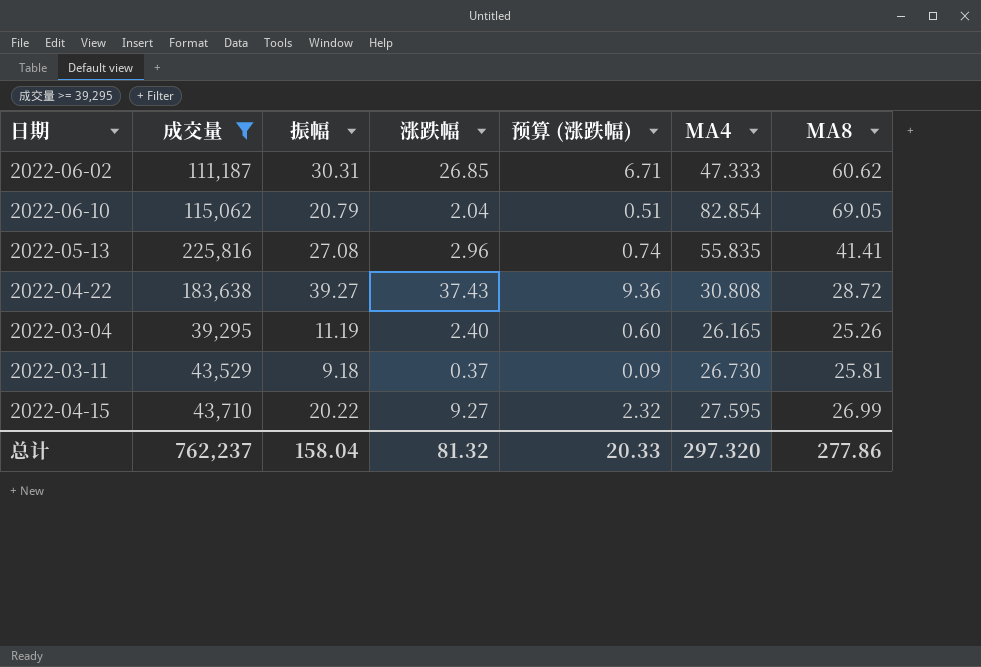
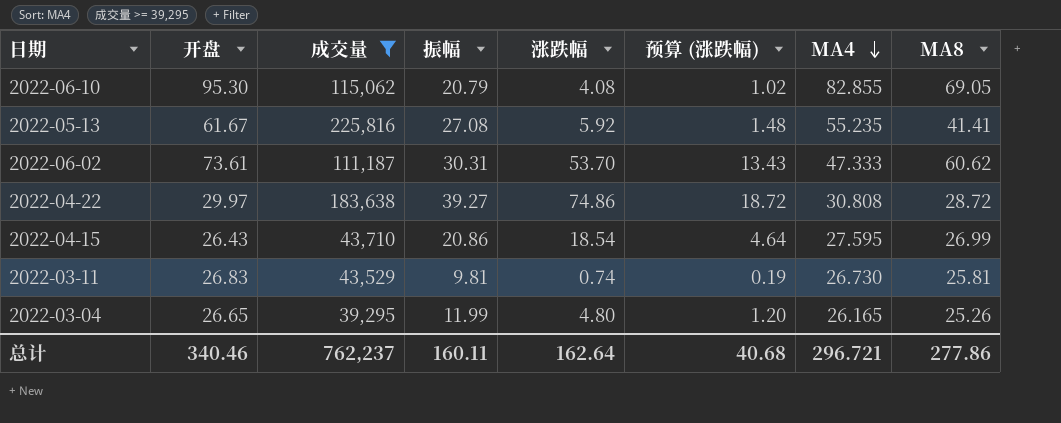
row order: none -> MA4 descending
column 开盘 | position: none -> 2
2022-06-10 | 涨跌幅: 2.04 -> 4.08
2022-06-10 | 预算 (涨跌幅): 0.51 -> 1.02
2022-06-10 | MA4: 82.854 -> 82.855
2022-05-13 | 涨跌幅: 2.96 -> 5.92
2022-05-13 | 预算 (涨跌幅): 0.74 -> 1.48
2022-05-13 | MA4: 55.835 -> 55.235
2022-06-02 | 涨跌幅: 26.85 -> 53.70
2022-06-02 | 预算 (涨跌幅): 6.71 -> 13.43
2022-04-22 | 涨跌幅: 37.43 -> 74.86
2022-04-22 | 预算 (涨跌幅): 9.36 -> 18.72
2022-04-15 | 振幅: 20.22 -> 20.86
2022-04-15 | 涨跌幅: 9.27 -> 18.54
2022-04-15 | 预算 (涨跌幅): 2.32 -> 4.64
2022-03-11 | 振幅: 9.18 -> 9.81
2022-03-11 | 涨跌幅: 0.37 -> 0.74
2022-03-11 | 预算 (涨跌幅): 0.09 -> 0.19
2022-03-04 | 振幅: 11.19 -> 11.99
2022-03-04 | 涨跌幅: 2.40 -> 4.80
2022-03-04 | 预算 (涨跌幅): 0.60 -> 1.20
总计 | 振幅: 158.04 -> 160.11
总计 | 涨跌幅: 81.32 -> 162.64
总计 | 预算 (涨跌幅): 20.33 -> 40.68
总计 | MA4: 297.320 -> 296.721

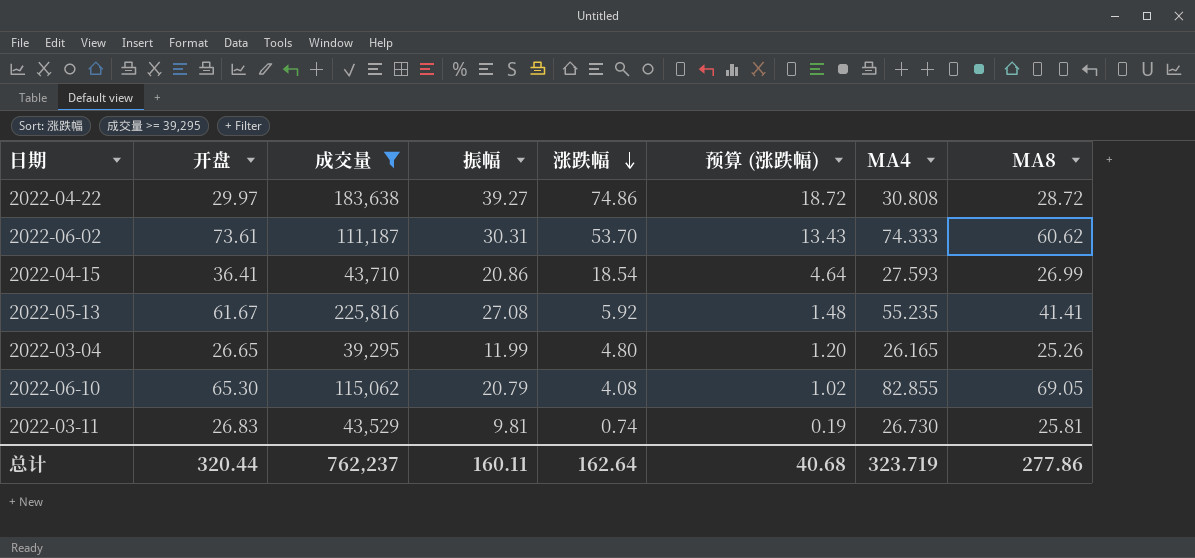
row order: MA4 descending -> 涨跌幅 descending
2022-06-02 | MA4: 47.333 -> 74.333
2022-04-15 | 开盘: 26.43 -> 36.41
2022-04-15 | MA4: 27.595 -> 27.593
2022-06-10 | 开盘: 95.30 -> 65.30
总计 | 开盘: 340.46 -> 320.44
总计 | MA4: 296.721 -> 323.719

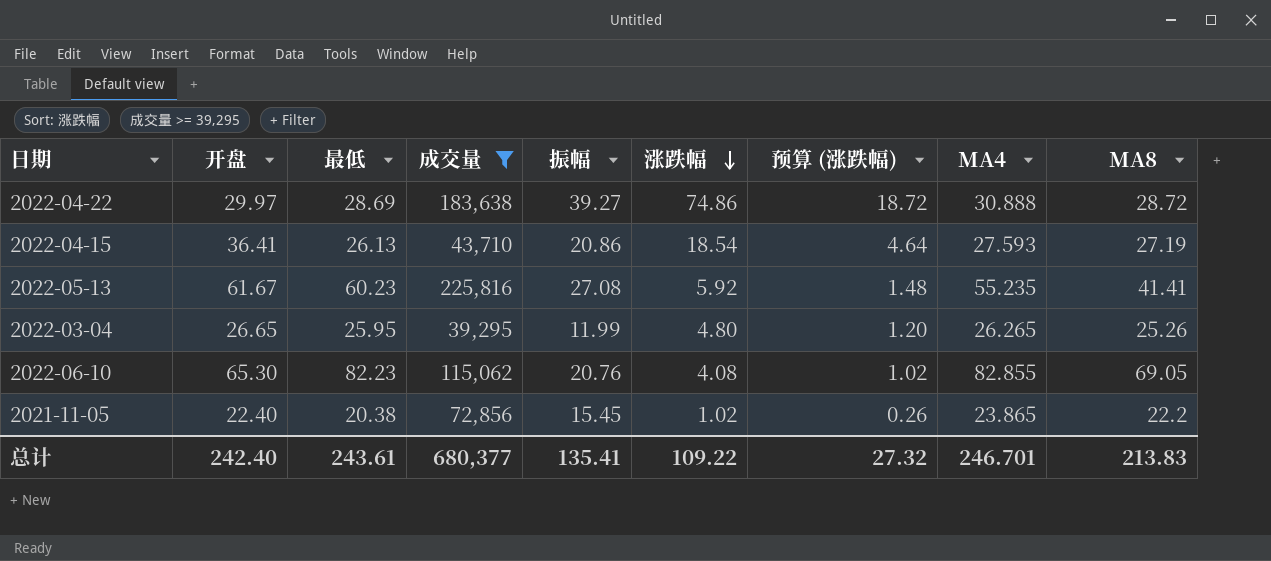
column 最低 | position: none -> 3
row 2022-06-02: 73.61 | 111,187 | 30.31 | 53.70 | 13.43 | 74.333 | 60.62 -> none
row 2022-03-11: 26.83 | 43,529 | 9.81 | 0.74 | 0.19 | 26.730 | 25.81 -> none
2022-04-22 | MA4: 30.808 -> 30.888
2022-04-15 | MA8: 26.99 -> 27.19
2022-03-04 | MA4: 26.165 -> 26.265
2022-06-10 | 振幅: 20.79 -> 20.76
row 2021-11-05: none -> 22.40 | 20.38 | 72,856 | 15.45 | 1.02 | 0.26 | 23.865 | 22.2
总计 | 开盘: 320.44 -> 242.40
总计 | 成交量: 762,237 -> 680,377
总计 | 振幅: 160.11 -> 135.41
总计 | 涨跌幅: 162.64 -> 109.22
总计 | 预算 (涨跌幅): 40.68 -> 27.32
总计 | MA4: 323.719 -> 246.701
总计 | MA8: 277.86 -> 213.83

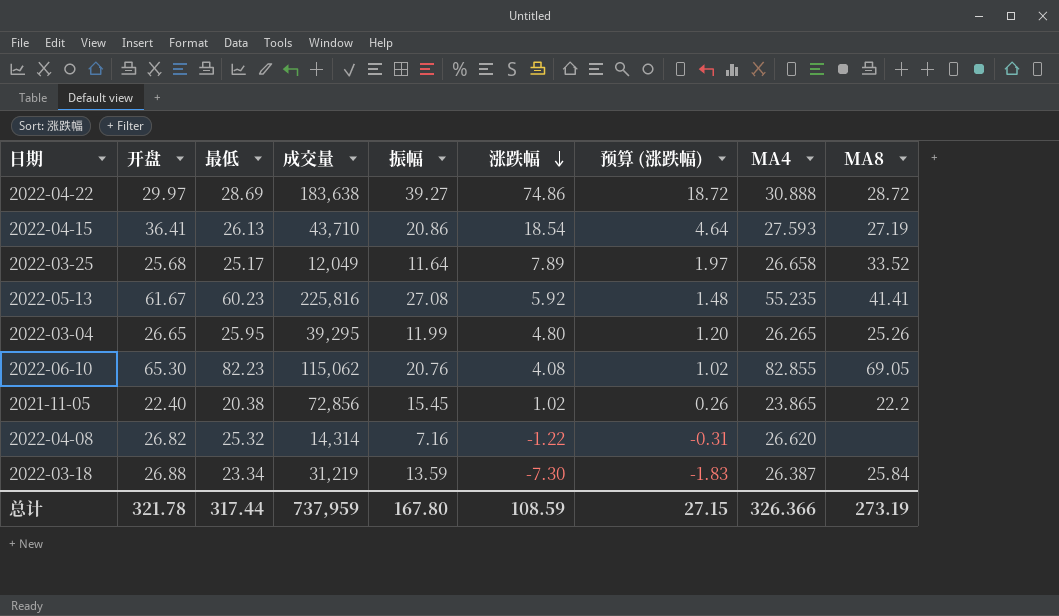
filter: 成交量 >= 39,295 -> none
总计 | 开盘: 242.40 -> 321.78
总计 | 最低: 243.61 -> 317.44
总计 | 成交量: 680,377 -> 737,959
总计 | 振幅: 135.41 -> 167.80
总计 | 涨跌幅: 109.22 -> 108.59
总计 | 预算 (涨跌幅): 27.32 -> 27.15
总计 | MA4: 246.701 -> 326.366
总计 | MA8: 213.83 -> 273.19

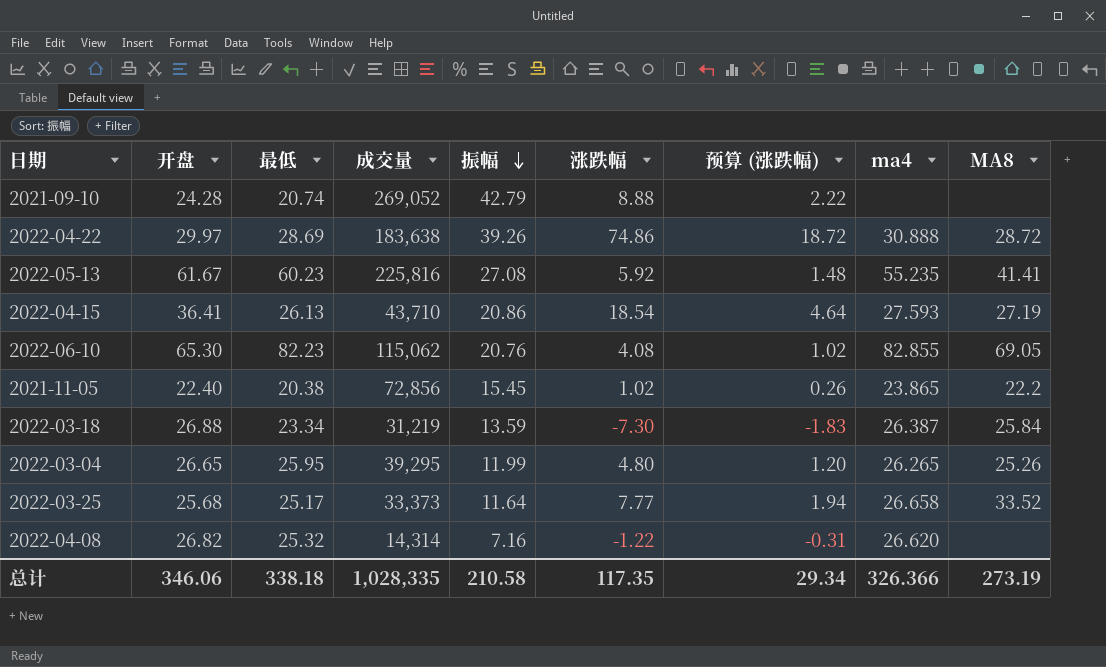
row order: 涨跌幅 descending -> 振幅 descending
column name: MA4 -> ma4
row 2021-09-10: none -> 24.28 | 20.74 | 269,052 | 42.79 | 8.88 | 2.22 | none | none
2022-04-22 | 振幅: 39.27 -> 39.26
2022-03-25 | 成交量: 12,049 -> 33,373
2022-03-25 | 涨跌幅: 7.89 -> 7.77
2022-03-25 | 预算 (涨跌幅): 1.97 -> 1.94
总计 | 开盘: 321.78 -> 346.06
总计 | 最低: 317.44 -> 338.18
总计 | 成交量: 737,959 -> 1,028,335
总计 | 振幅: 167.80 -> 210.58
总计 | 涨跌幅: 108.59 -> 117.35
总计 | 预算 (涨跌幅): 27.15 -> 29.34

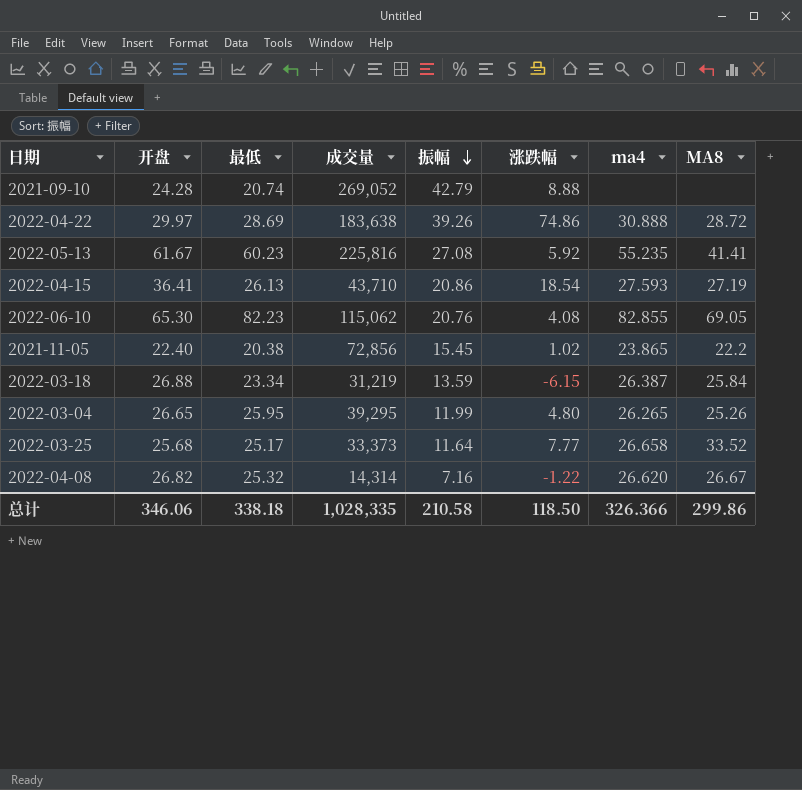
column 预算 (涨跌幅) | formula: [涨跌幅] * 0.25 -> none
2022-03-18 | 涨跌幅: -7.30 -> -6.15
2022-04-08 | MA8: none -> 26.67
总计 | 涨跌幅: 117.35 -> 118.50
总计 | MA8: 273.19 -> 299.86

